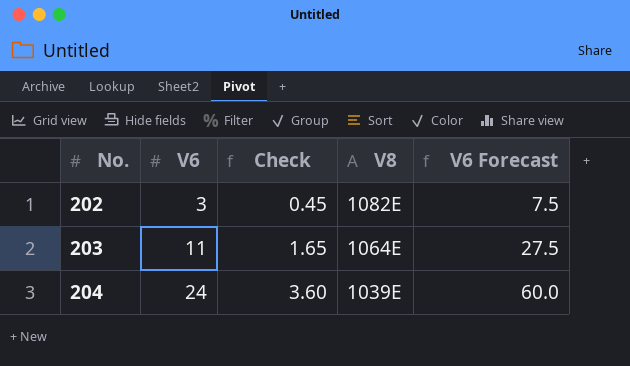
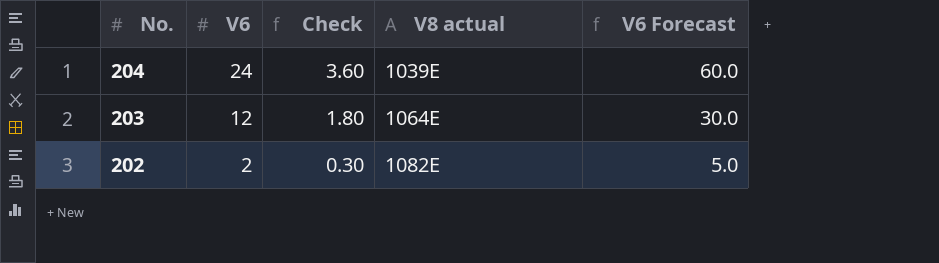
row order: No. ascending -> No. descending
column name: V8 -> V8 actual
203 | V6: 11 -> 12
203 | Check: 1.65 -> 1.80
203 | V6 Forecast: 27.5 -> 30.0
202 | V6: 3 -> 2
202 | Check: 0.45 -> 0.30
202 | V6 Forecast: 7.5 -> 5.0

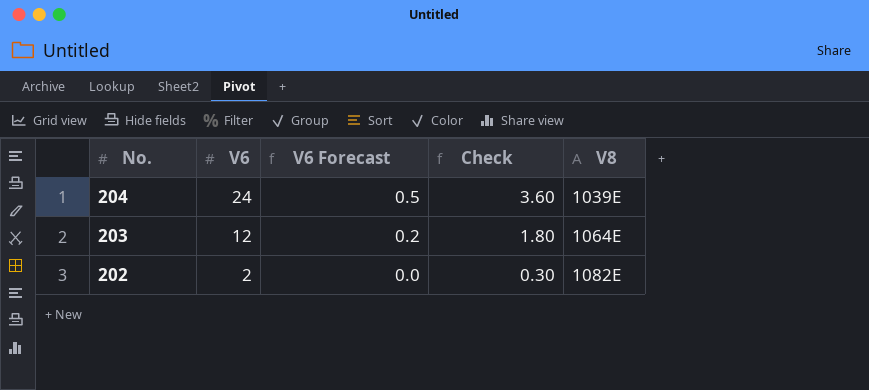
column V6 Forecast | formula: [V6] * 2.5 -> [V6] * 0.02
column V6 Forecast | position: 5 -> 3
column name: V8 actual -> V8

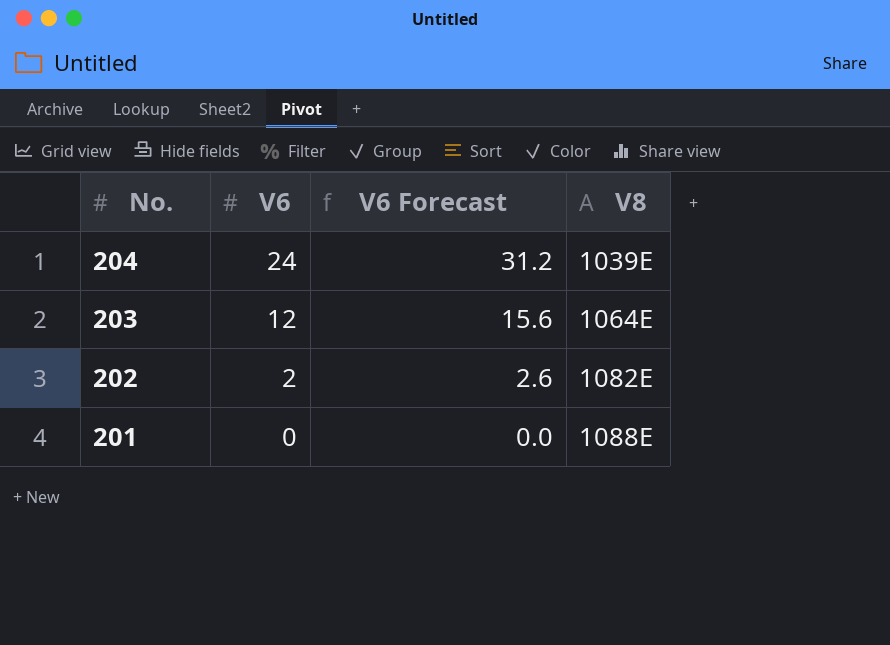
column Check | formula: [V6] * 0.15 -> none
column V6 Forecast | formula: [V6] * 0.02 -> [V6] * 1.3
row 201: none -> 0 | 0.0 | 1088E

